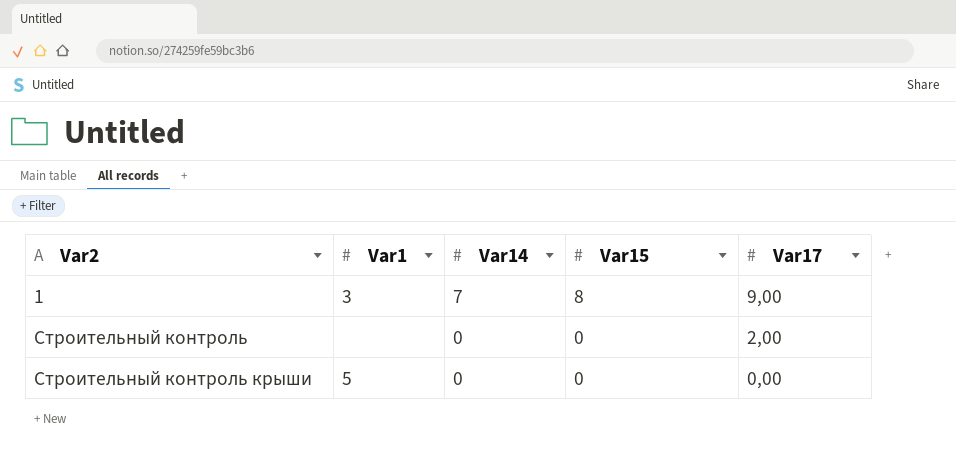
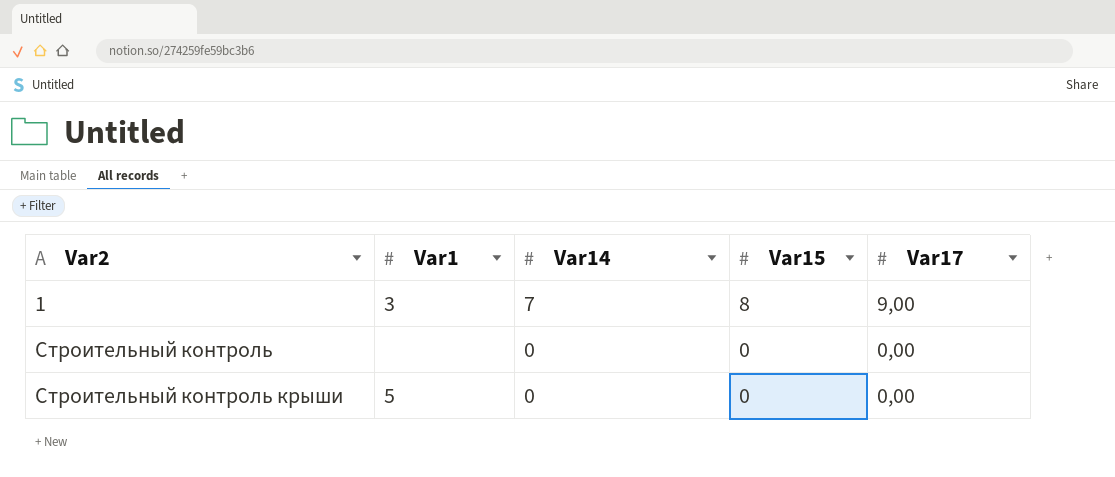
Строительный контроль | Var17: 2,00 -> 0,00

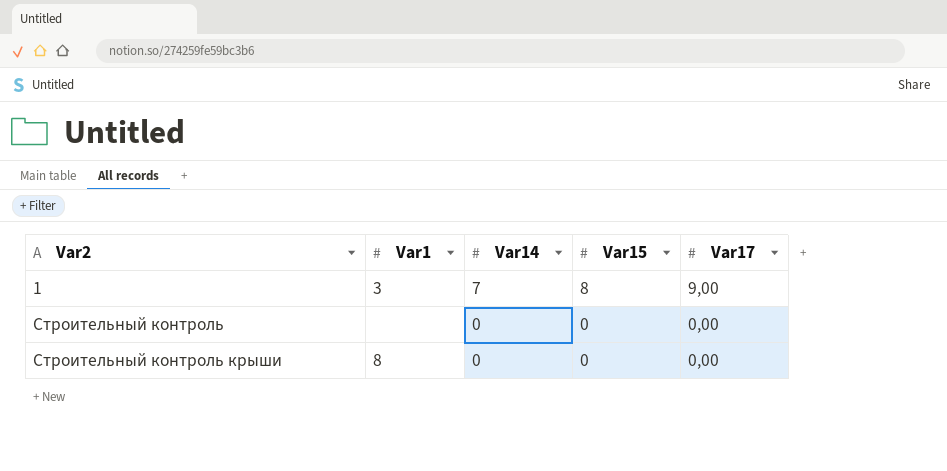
Строительный контроль крыши | Var1: 5 -> 8

